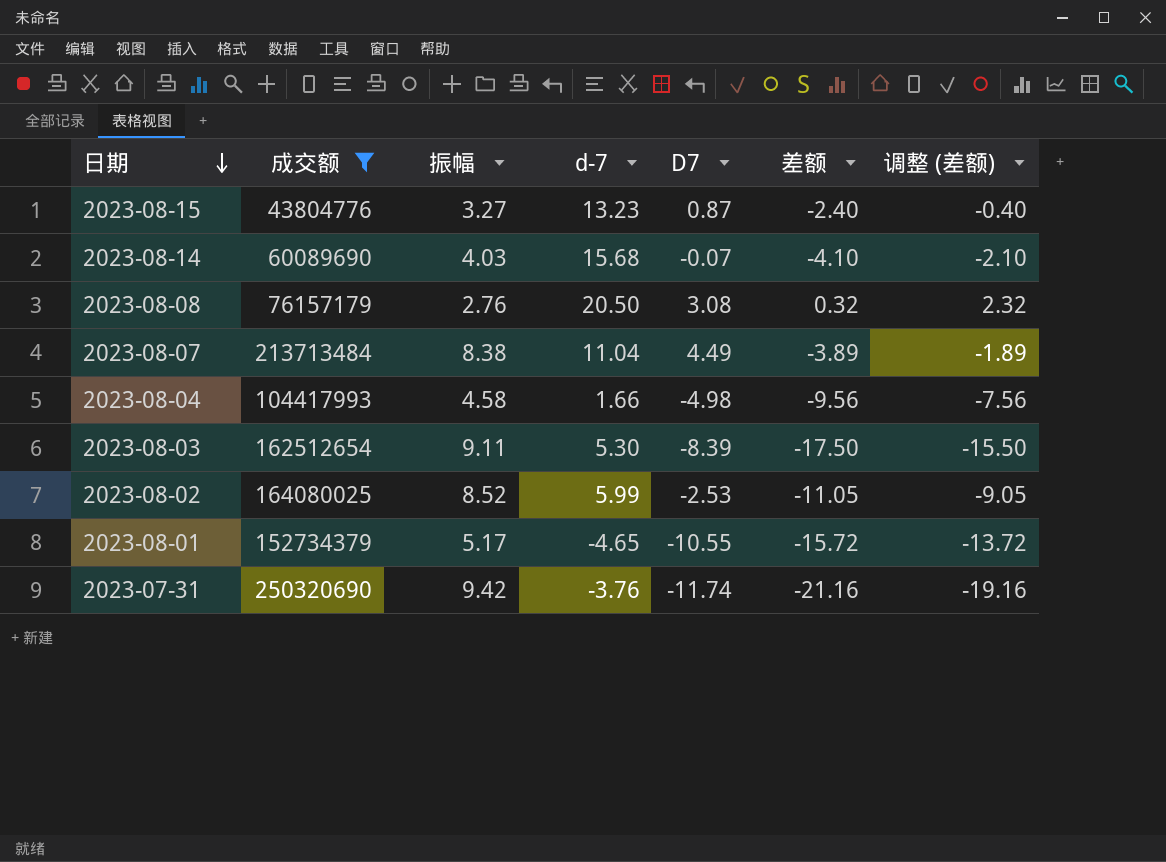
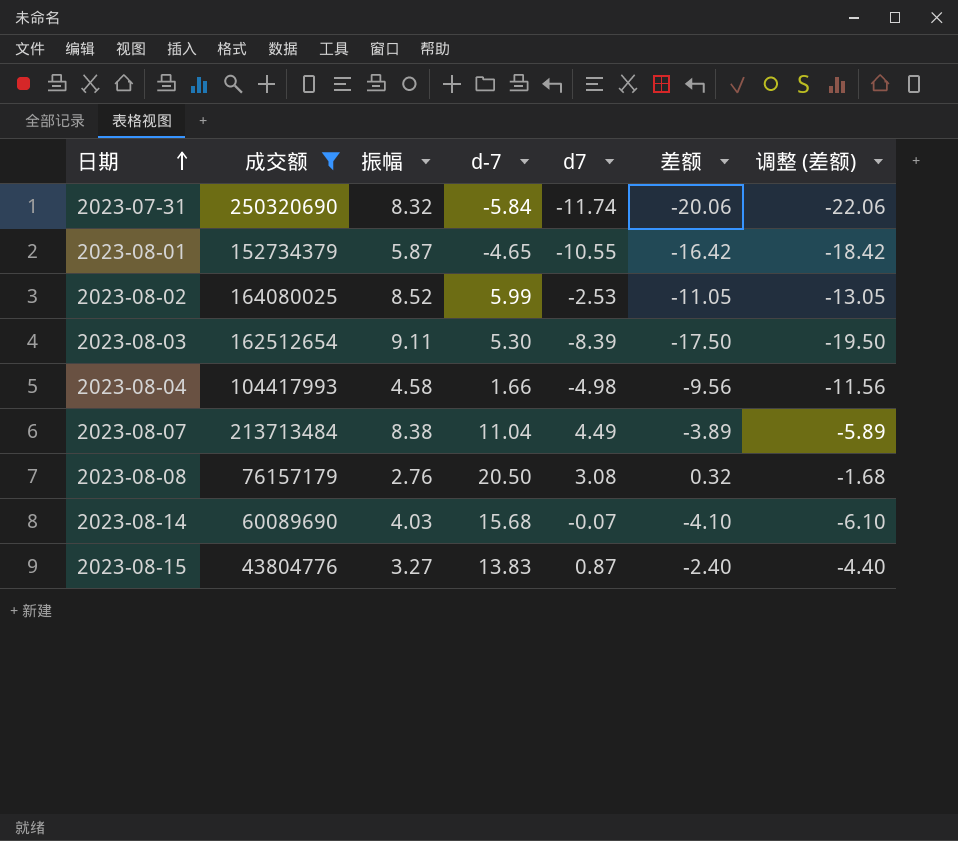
row order: 日期 descending -> 日期 ascending
column name: D7 -> d7
column 调整 (差额) | formula: [差额] + 2 -> [差额] - 2
2023-07-31 | 振幅: 9.42 -> 8.32
2023-07-31 | d-7: -3.76 -> -5.84
2023-07-31 | 差额: -21.16 -> -20.06
2023-08-01 | 振幅: 5.17 -> 5.87
2023-08-01 | 差额: -15.72 -> -16.42
2023-08-15 | d-7: 13.23 -> 13.83

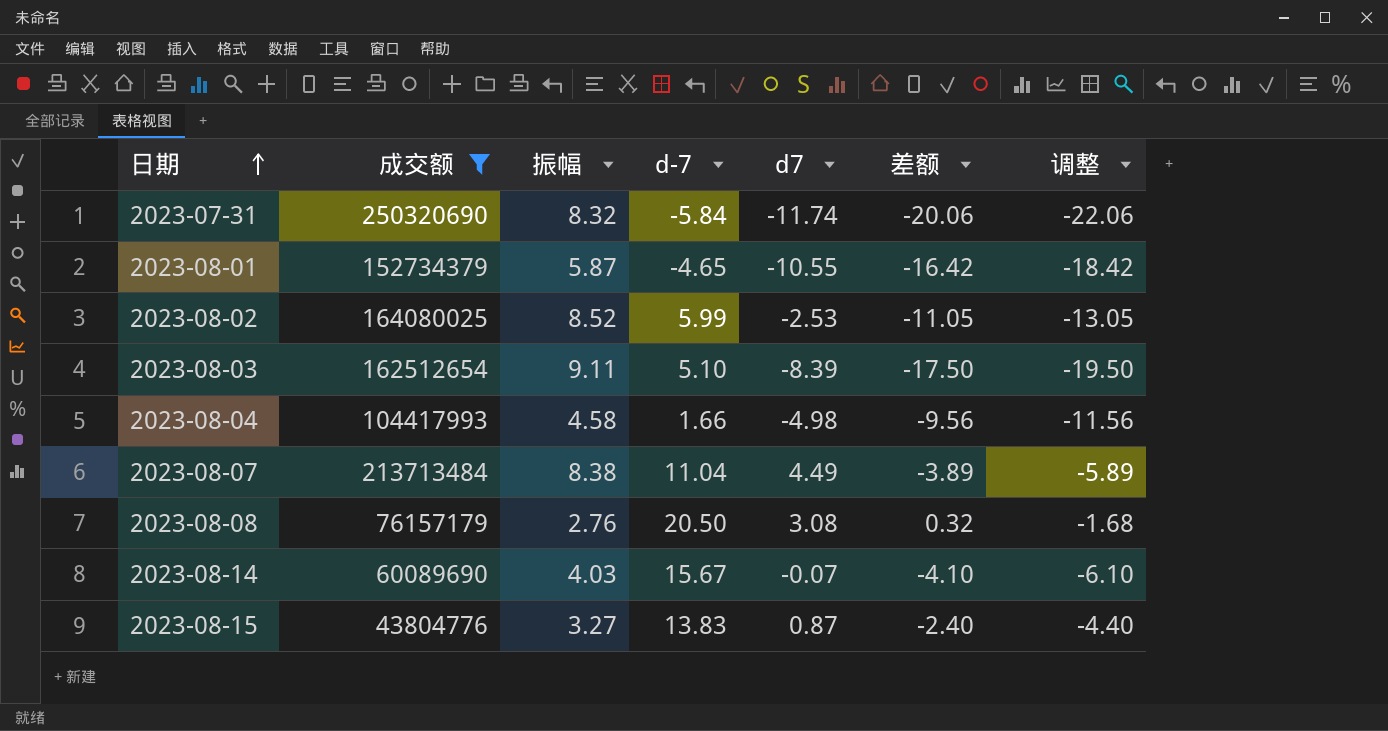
column name: 调整 (差额) -> 调整
2023-08-03 | d-7: 5.30 -> 5.10
2023-08-14 | d-7: 15.68 -> 15.67

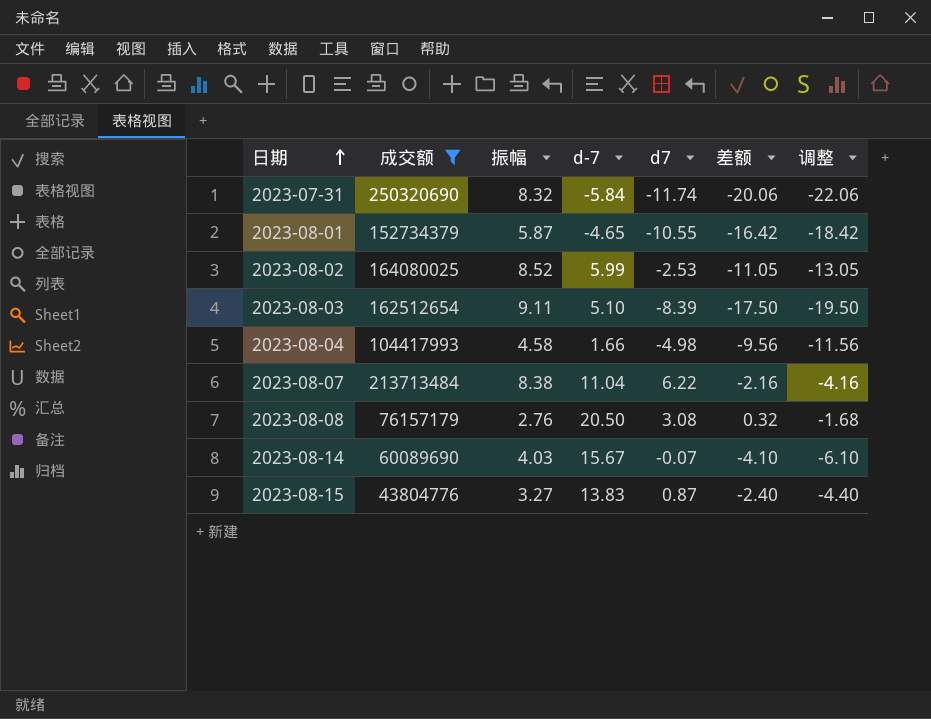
2023-08-07 | d7: 4.49 -> 6.22
2023-08-07 | 差额: -3.89 -> -2.16
2023-08-07 | 调整: -5.89 -> -4.16

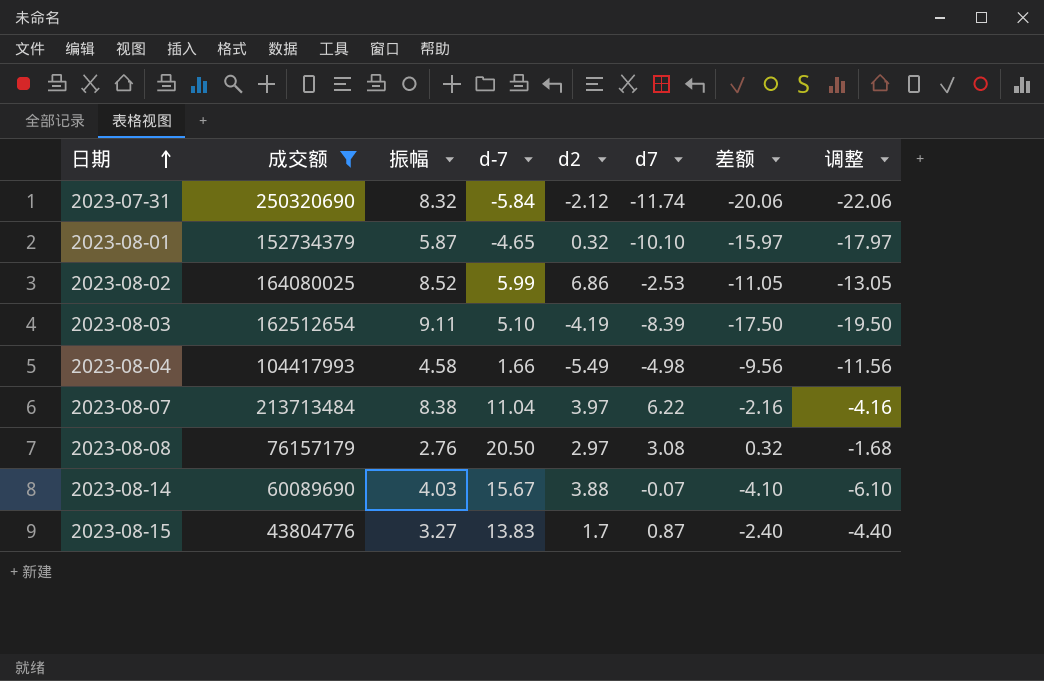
column d2 | position: none -> 5
2023-08-01 | d7: -10.55 -> -10.10
2023-08-01 | 差额: -16.42 -> -15.97
2023-08-01 | 调整: -18.42 -> -17.97

